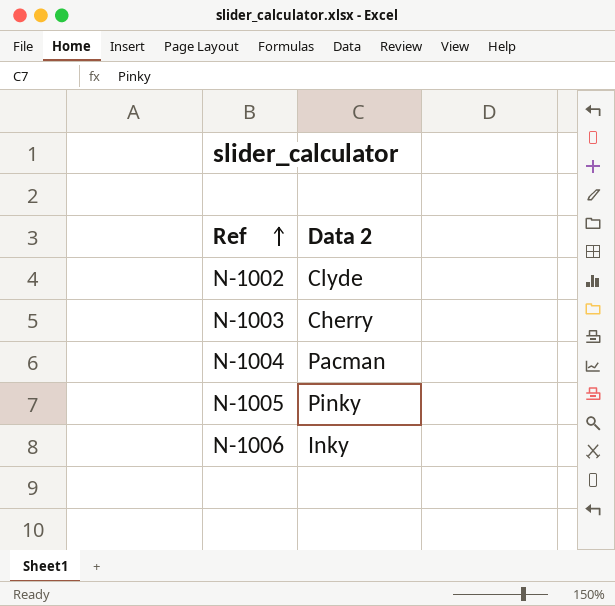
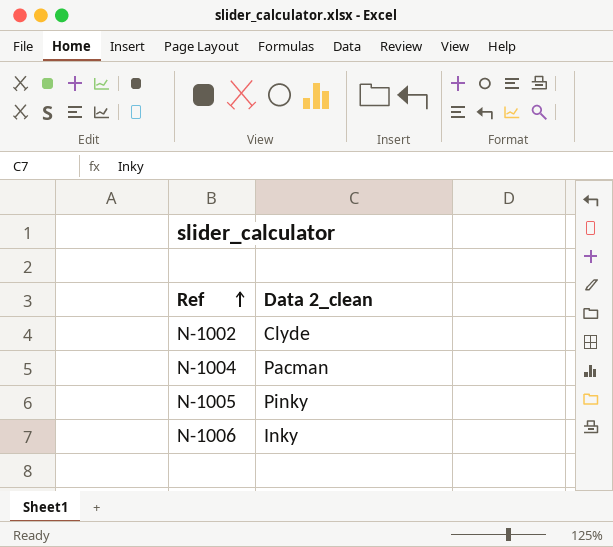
column name: Data 2 -> Data 2_clean
row N-1003: Cherry -> none

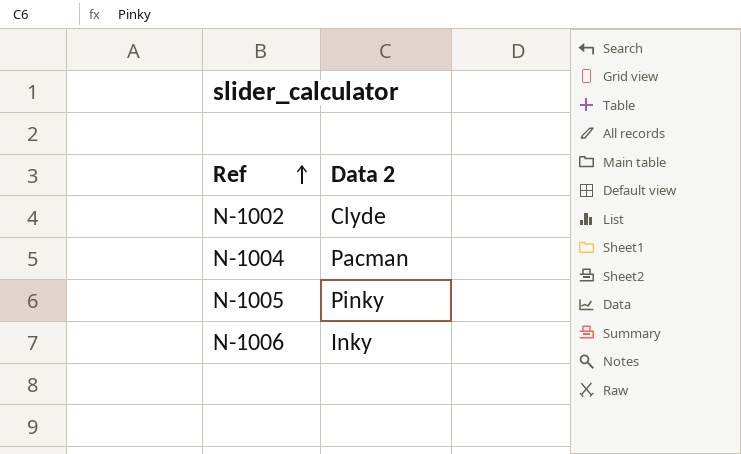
column name: Data 2_clean -> Data 2

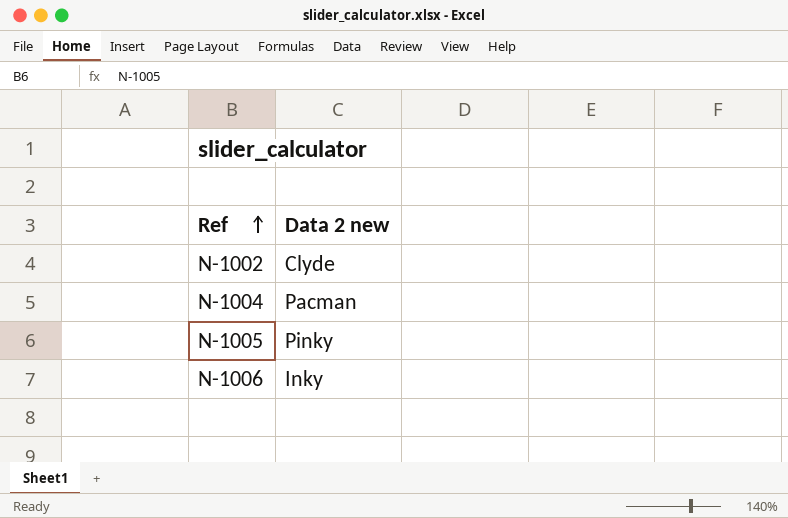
column name: Data 2 -> Data 2 new

